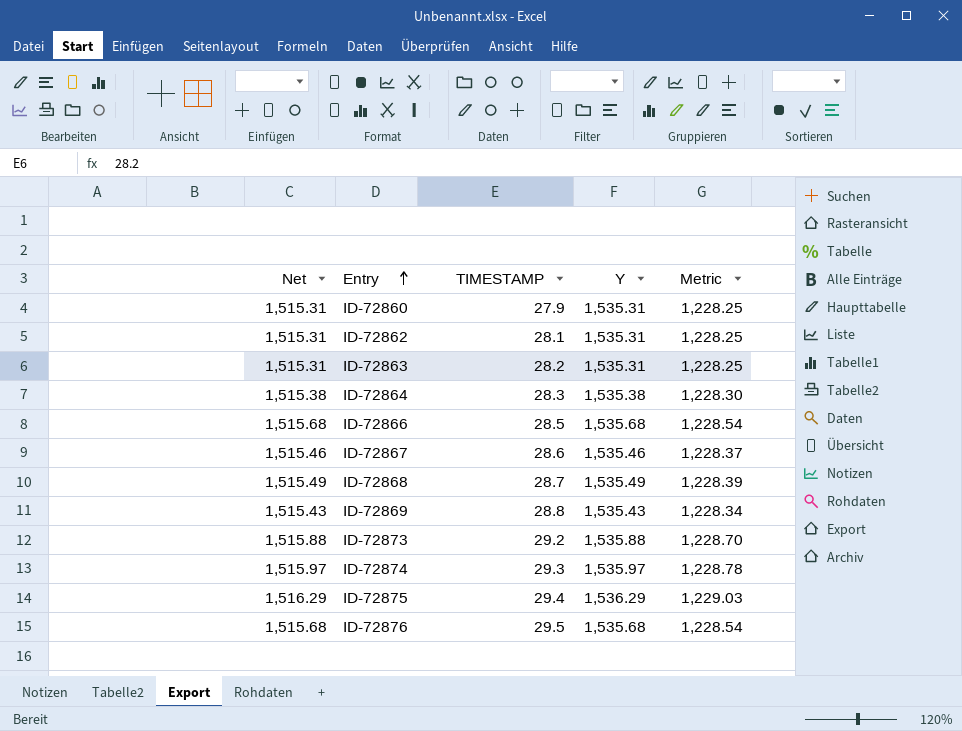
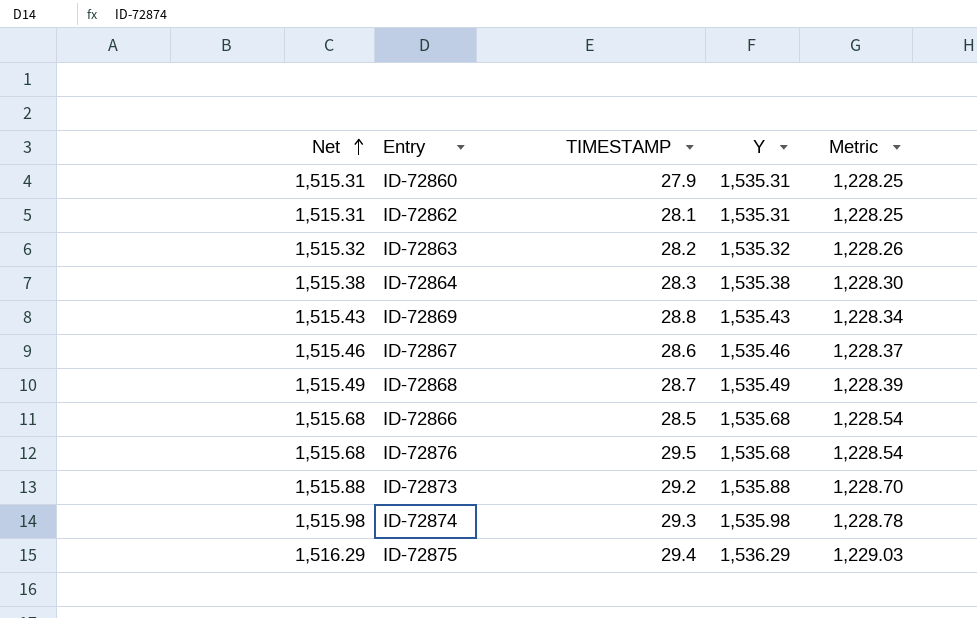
row order: Entry ascending -> Net ascending
ID-72863 | Net: 1,515.31 -> 1,515.32
ID-72863 | Y: 1,535.31 -> 1,535.32
ID-72863 | Metric: 1,228.25 -> 1,228.26
ID-72874 | Net: 1,515.97 -> 1,515.98
ID-72874 | Y: 1,535.97 -> 1,535.98

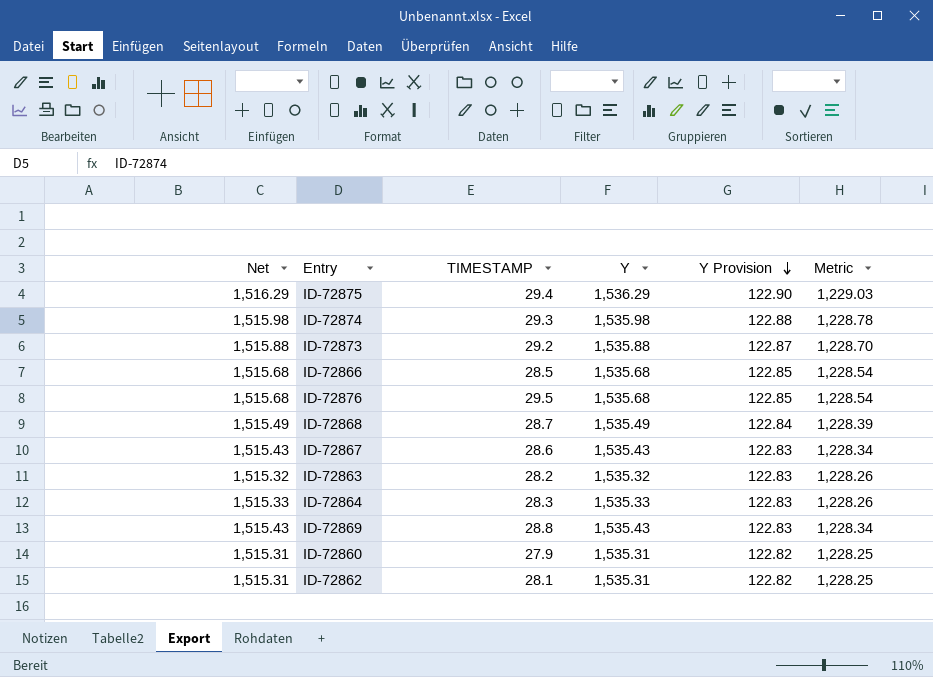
row order: Net ascending -> Y Provision descending
column Y Provision | formula: none -> [Y] * 0.08
ID-72867 | Net: 1,515.46 -> 1,515.43
ID-72867 | Y: 1,535.46 -> 1,535.43
ID-72867 | Metric: 1,228.37 -> 1,228.34
ID-72864 | Net: 1,515.38 -> 1,515.33
ID-72864 | Y: 1,535.38 -> 1,535.33
ID-72864 | Metric: 1,228.30 -> 1,228.26

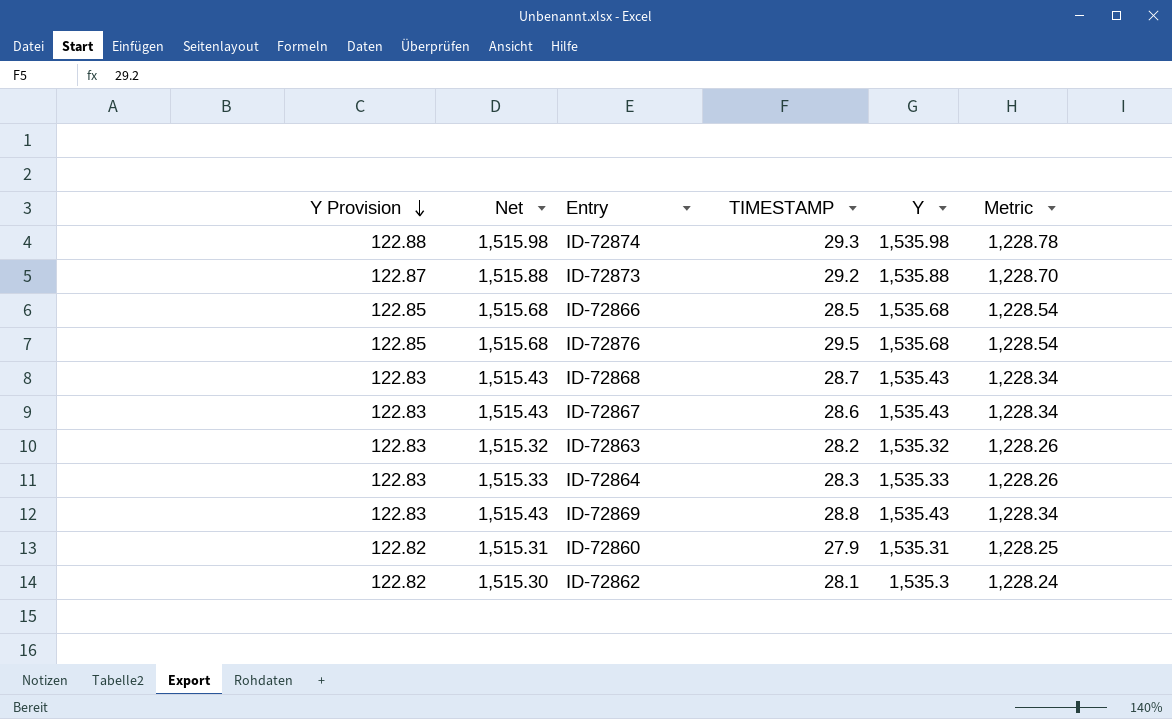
column Y Provision | position: 5 -> 1
row ID-72875: 1,516.29 | 29.4 | 1,536.29 | 122.90 | 1,229.03 -> none
ID-72868 | Y Provision: 122.84 -> 122.83
ID-72868 | Net: 1,515.49 -> 1,515.43
ID-72868 | Y: 1,535.49 -> 1,535.43
ID-72868 | Metric: 1,228.39 -> 1,228.34
ID-72862 | Net: 1,515.31 -> 1,515.30
ID-72862 | Y: 1,535.31 -> 1,535.3
ID-72862 | Metric: 1,228.25 -> 1,228.24

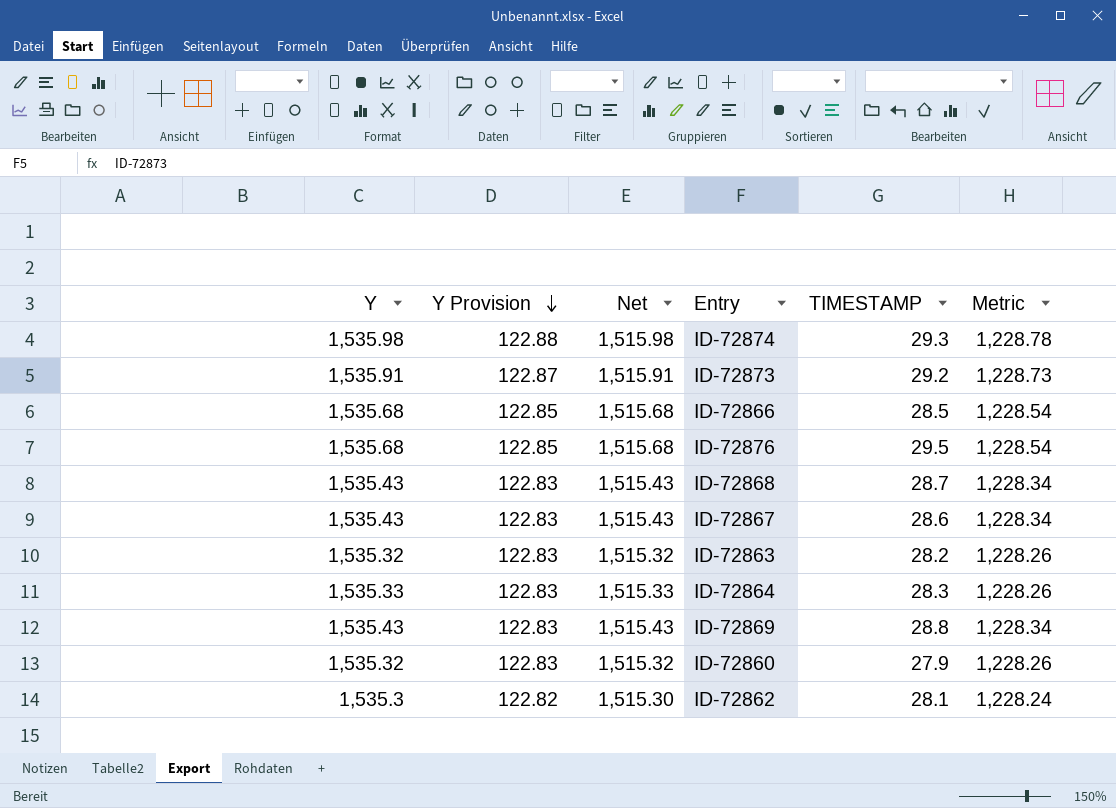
column Y | position: 5 -> 1
ID-72873 | Y: 1,535.88 -> 1,535.91
ID-72873 | Net: 1,515.88 -> 1,515.91
ID-72873 | Metric: 1,228.70 -> 1,228.73
ID-72860 | Y: 1,535.31 -> 1,535.32
ID-72860 | Y Provision: 122.82 -> 122.83
ID-72860 | Net: 1,515.31 -> 1,515.32
ID-72860 | Metric: 1,228.25 -> 1,228.26

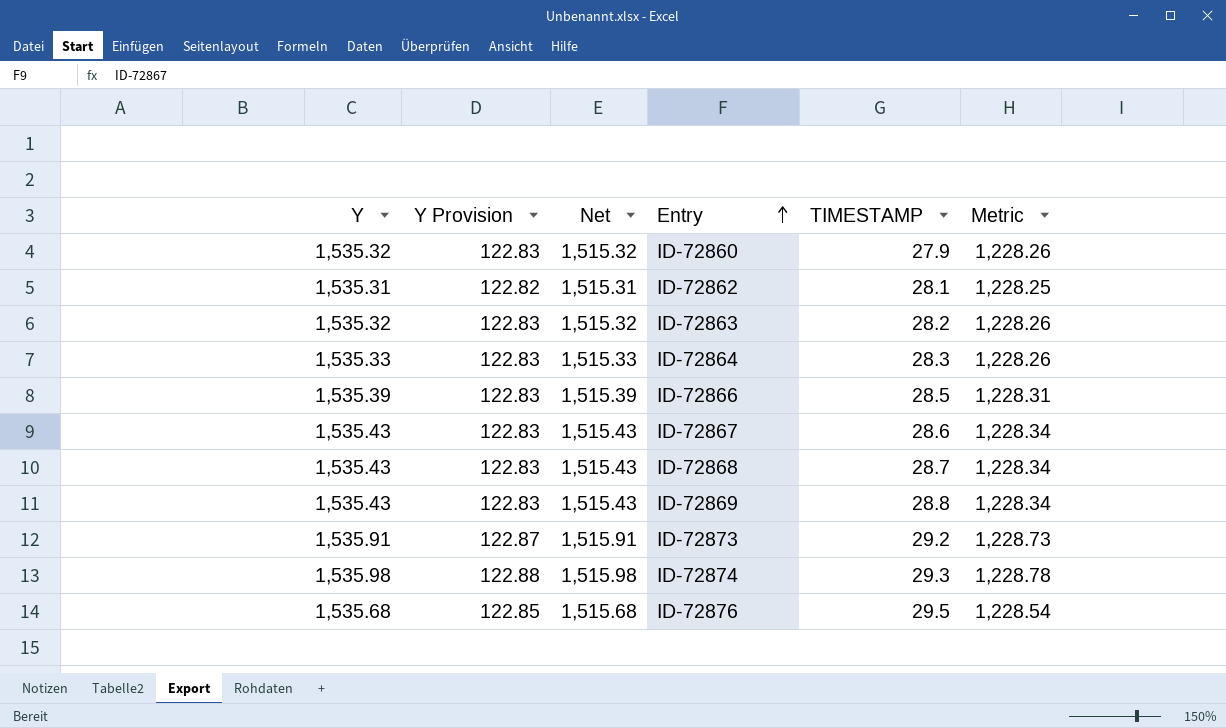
row order: Y Provision descending -> Entry ascending
ID-72862 | Y: 1,535.3 -> 1,535.31
ID-72862 | Net: 1,515.30 -> 1,515.31
ID-72862 | Metric: 1,228.24 -> 1,228.25
ID-72866 | Y: 1,535.68 -> 1,535.39
ID-72866 | Y Provision: 122.85 -> 122.83
ID-72866 | Net: 1,515.68 -> 1,515.39
ID-72866 | Metric: 1,228.54 -> 1,228.31

